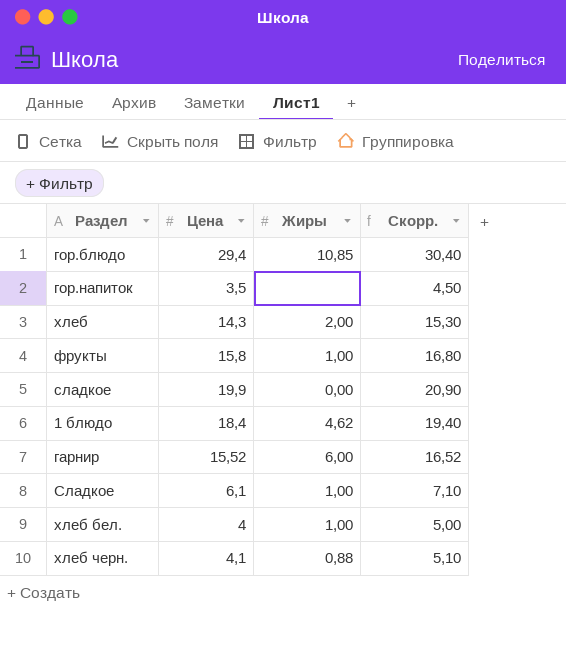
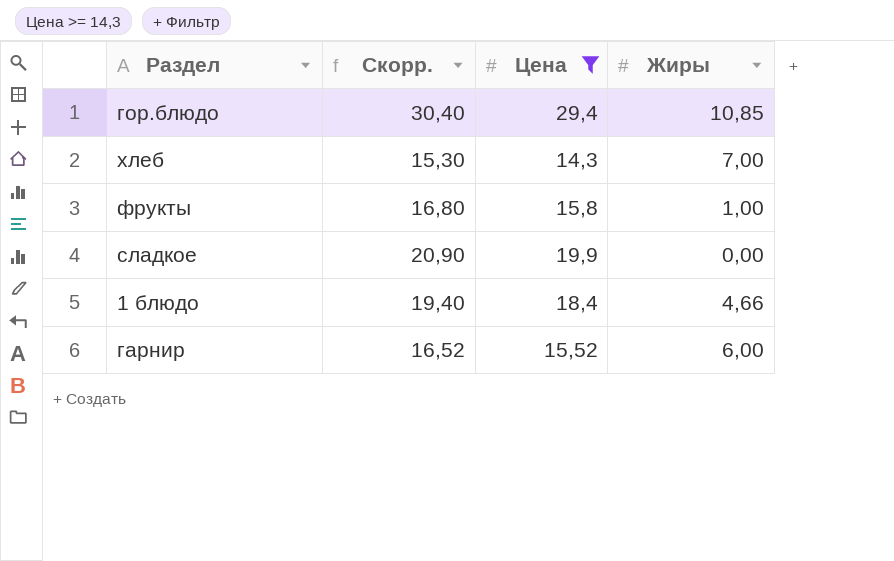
filter: none -> Цена >= 14,3
column Скорр. | position: 4 -> 2
хлеб | Жиры: 2,00 -> 7,00
1 блюдо | Жиры: 4,62 -> 4,66

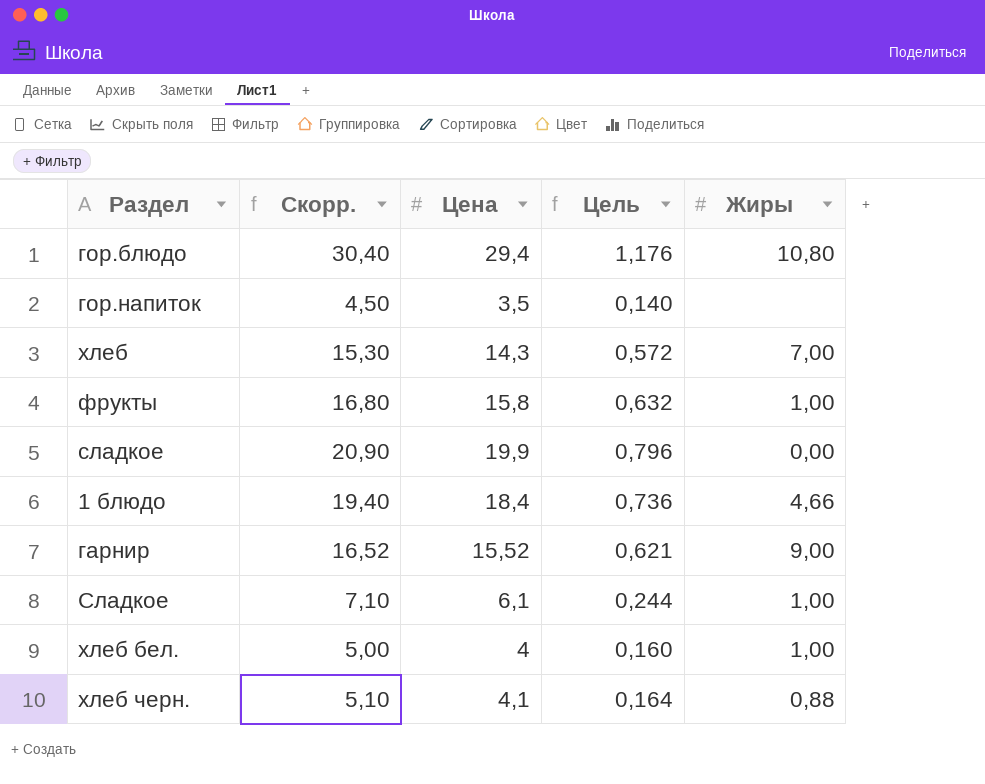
filter: Цена >= 14,3 -> none
column Цель | formula: none -> [Цена] * 0,04
гор.блюдо | Жиры: 10,85 -> 10,80
гарнир | Жиры: 6,00 -> 9,00

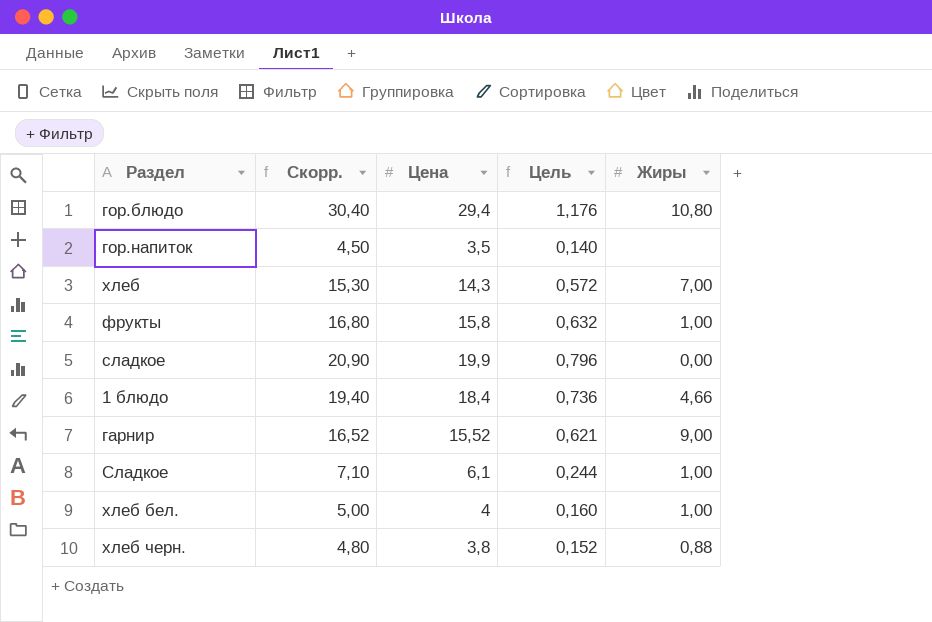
хлеб черн. | Скорр.: 5,10 -> 4,80
хлеб черн. | Цена: 4,1 -> 3,8
хлеб черн. | Цель: 0,164 -> 0,152

